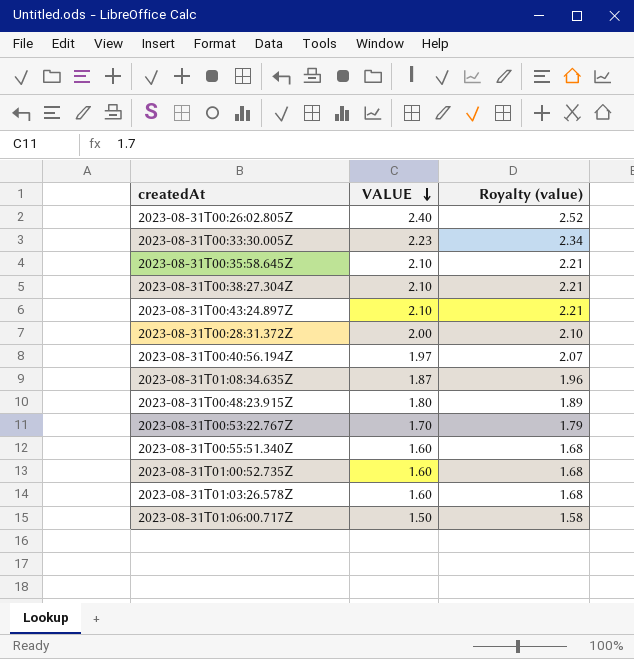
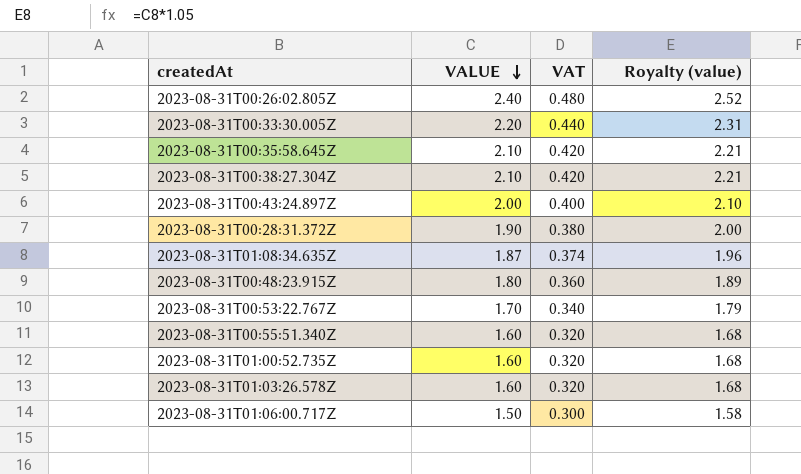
column VAT | formula: none -> [VALUE] * 0.2
row 2023-08-31T00:40:56.194Z: 1.97 | 2.07 -> none
2023-08-31T00:33:30.005Z | VALUE: 2.23 -> 2.20
2023-08-31T00:33:30.005Z | Royalty (value): 2.34 -> 2.31
2023-08-31T00:43:24.897Z | VALUE: 2.10 -> 2.00
2023-08-31T00:43:24.897Z | Royalty (value): 2.21 -> 2.10
2023-08-31T00:28:31.372Z | VALUE: 2.00 -> 1.90
2023-08-31T00:28:31.372Z | Royalty (value): 2.10 -> 2.00

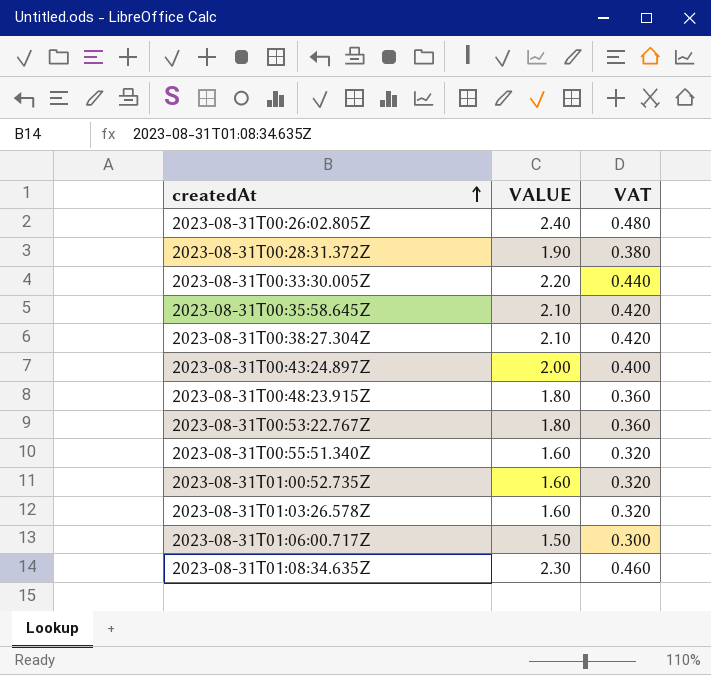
row order: VALUE descending -> createdAt ascending
column Royalty (value) | formula: [VALUE] * 1.05 -> none
2023-08-31T00:53:22.767Z | VALUE: 1.70 -> 1.80
2023-08-31T00:53:22.767Z | VAT: 0.340 -> 0.360
2023-08-31T01:08:34.635Z | VALUE: 1.87 -> 2.30
2023-08-31T01:08:34.635Z | VAT: 0.374 -> 0.460

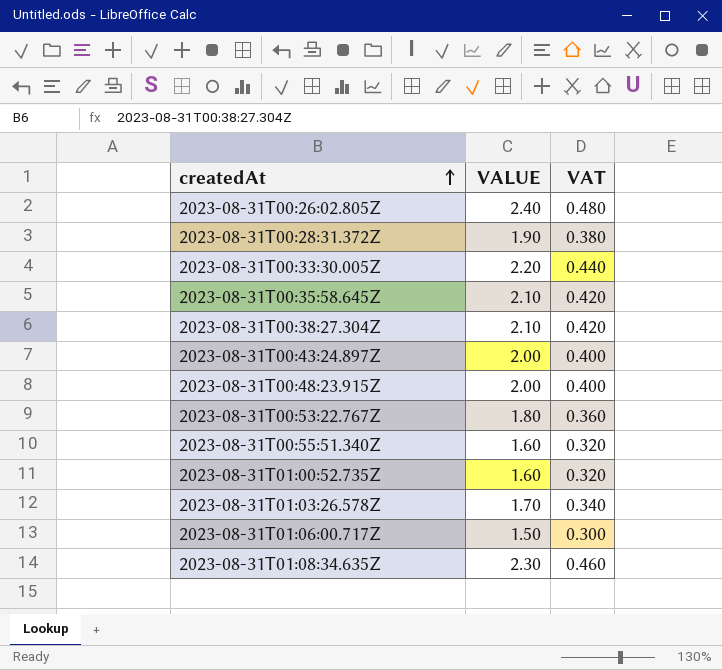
2023-08-31T00:48:23.915Z | VALUE: 1.80 -> 2.00
2023-08-31T00:48:23.915Z | VAT: 0.360 -> 0.400
2023-08-31T01:03:26.578Z | VALUE: 1.60 -> 1.70
2023-08-31T01:03:26.578Z | VAT: 0.320 -> 0.340

